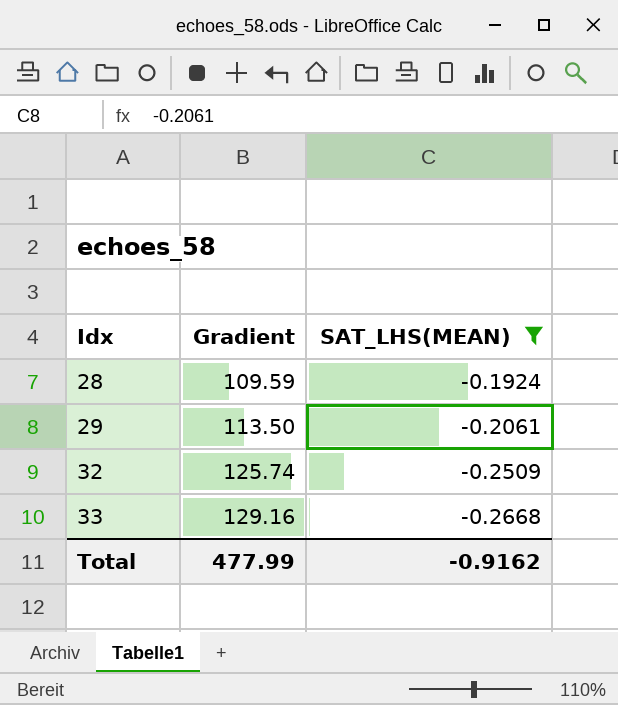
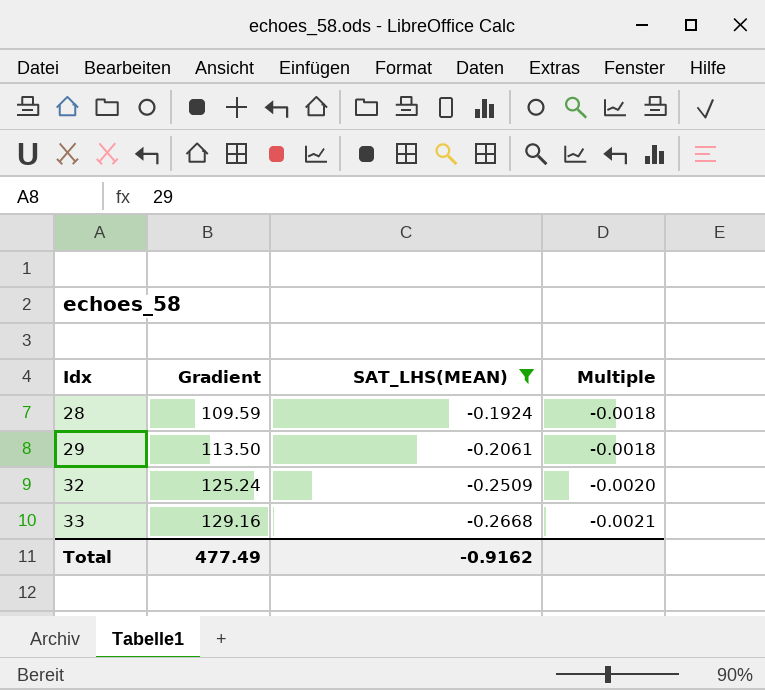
column Multiple | formula: none -> [SAT_LHS(MEAN)] / [Gradient]
32 | Gradient: 125.74 -> 125.24
Total | Gradient: 477.99 -> 477.49

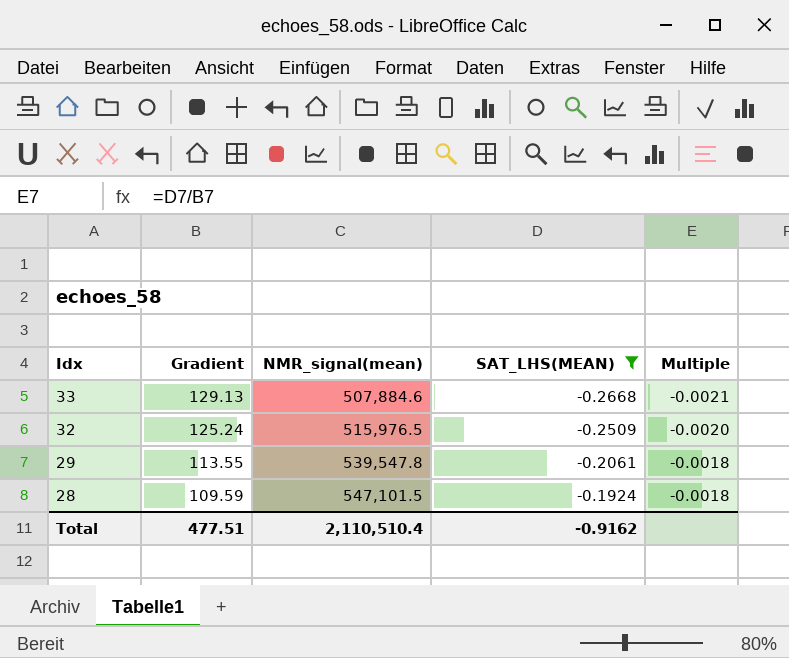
row order: Idx ascending -> Idx descending
column NMR_signal(mean) | position: none -> 3
33 | Gradient: 129.16 -> 129.13
29 | Gradient: 113.50 -> 113.55
Total | Gradient: 477.49 -> 477.51

